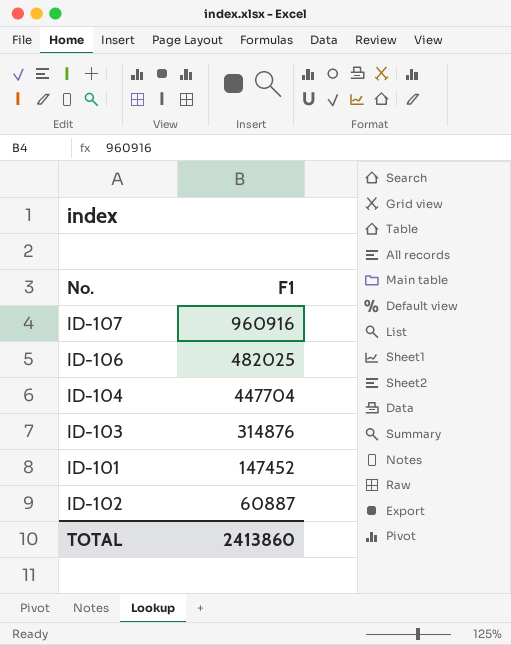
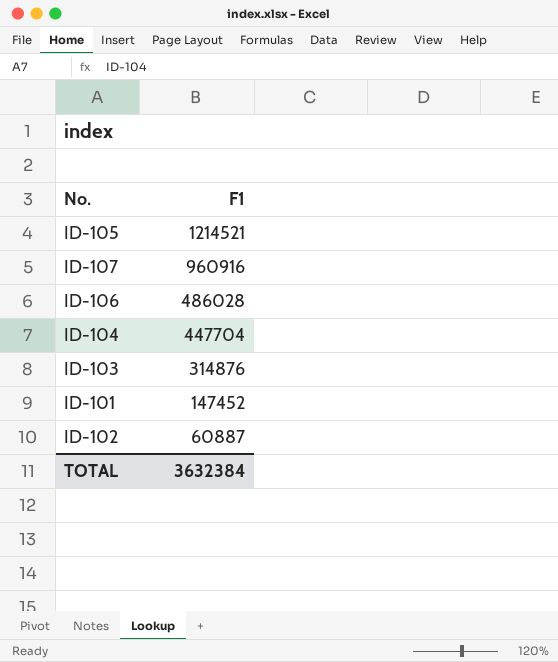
row ID-105: none -> 1214521
ID-106 | F1: 482025 -> 486028
TOTAL | F1: 2413860 -> 3632384

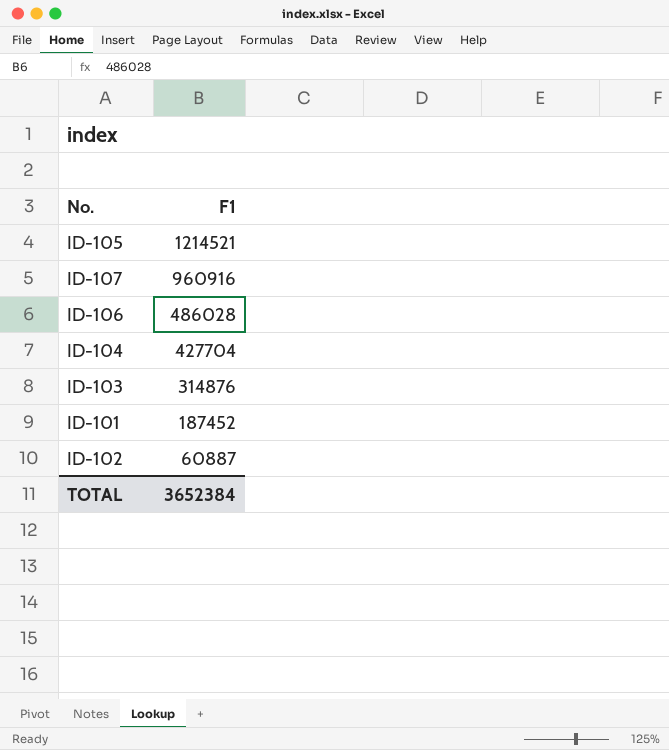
ID-104 | F1: 447704 -> 427704
ID-101 | F1: 147452 -> 187452
TOTAL | F1: 3632384 -> 3652384

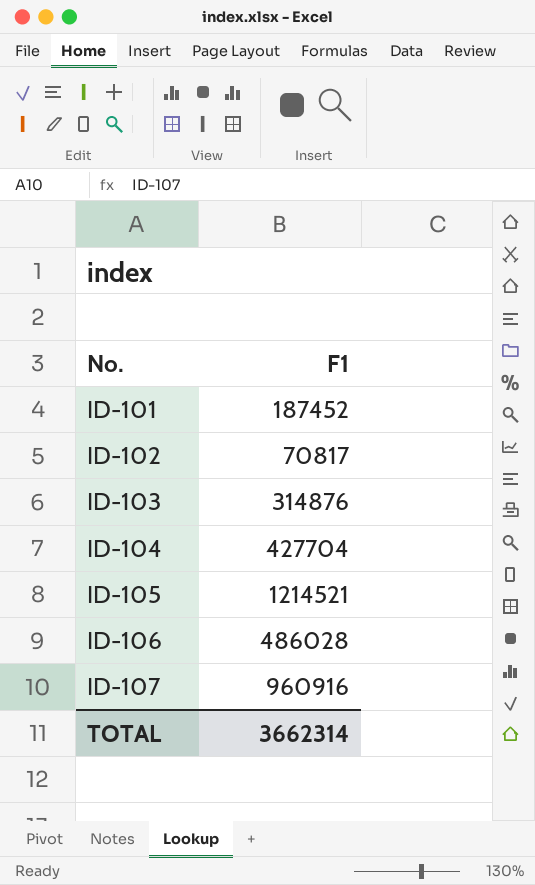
row order: F1 descending -> No. ascending
ID-102 | F1: 60887 -> 70817
TOTAL | F1: 3652384 -> 3662314

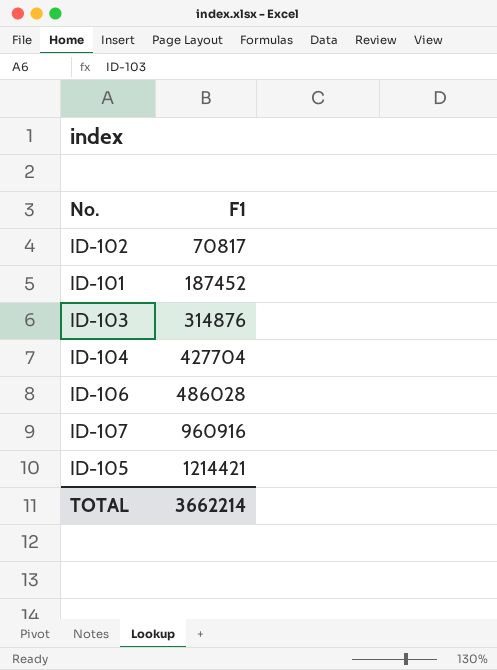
row order: No. ascending -> F1 ascending
ID-105 | F1: 1214521 -> 1214421
TOTAL | F1: 3662314 -> 3662214

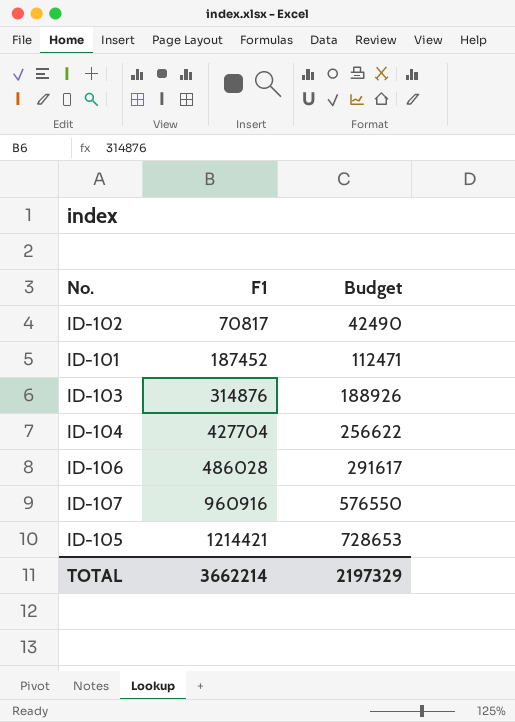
column Budget | formula: none -> [F1] * 0.6

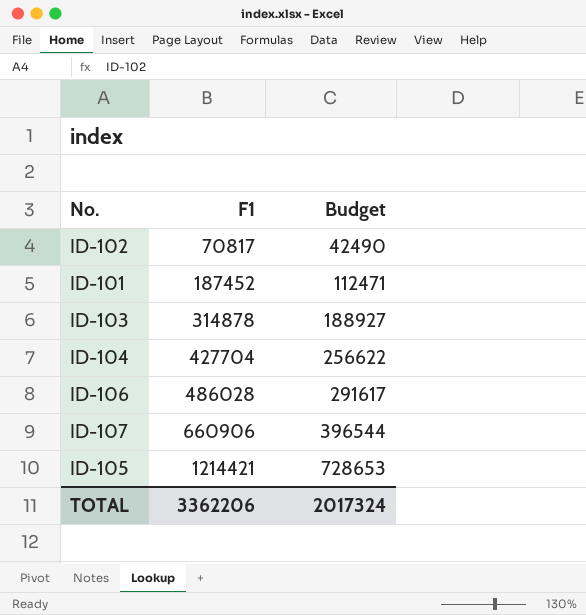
ID-103 | F1: 314876 -> 314878
ID-103 | Budget: 188926 -> 188927
ID-107 | F1: 960916 -> 660906
ID-107 | Budget: 576550 -> 396544
TOTAL | F1: 3662214 -> 3362206
TOTAL | Budget: 2197329 -> 2017324

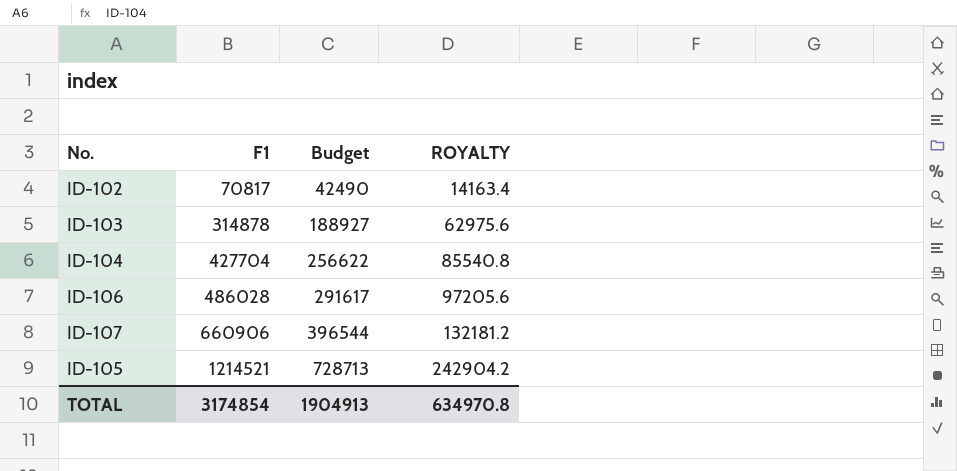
column ROYALTY | formula: none -> [F1] * 0.2
row ID-101: 187452 | 112471 -> none
ID-105 | F1: 1214421 -> 1214521
ID-105 | Budget: 728653 -> 728713
TOTAL | F1: 3362206 -> 3174854
TOTAL | Budget: 2017324 -> 1904913

